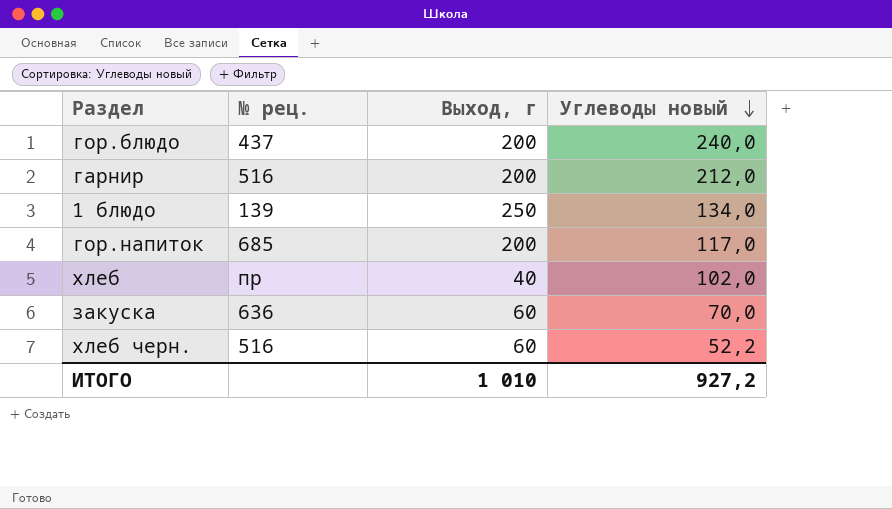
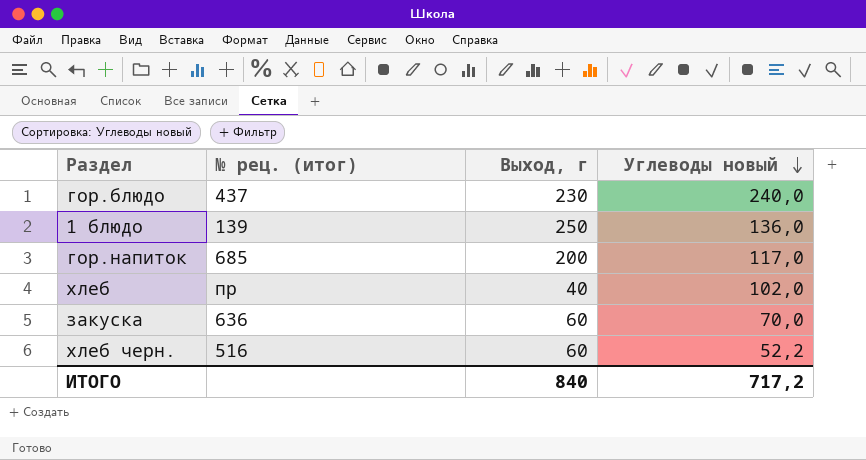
column name: № рец. -> № рец. (итог)
row гарнир: 516 | 200 | 212,0 -> none
гор.блюдо | Выход, г: 200 -> 230
1 блюдо | Углеводы новый: 134,0 -> 136,0
ИТОГО | Выход, г: 1 010 -> 840
ИТОГО | Углеводы новый: 927,2 -> 717,2

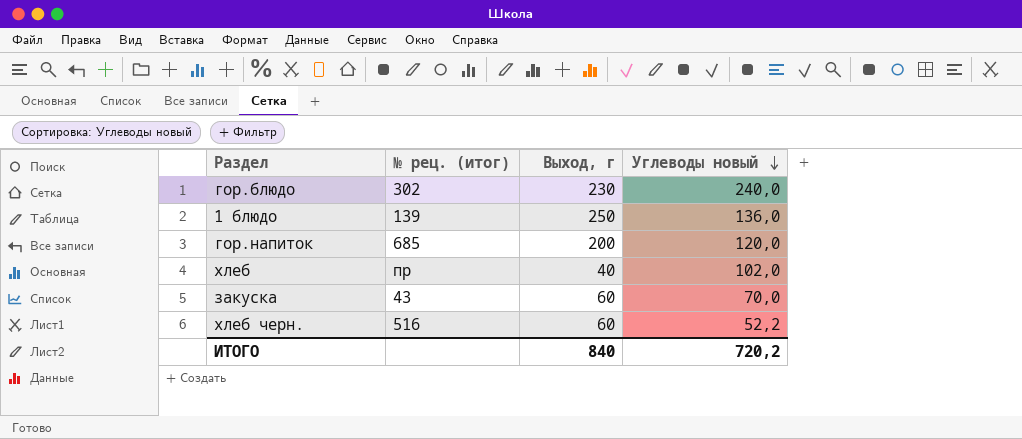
гор.блюдо | № рец. (итог): 437 -> 302
гор.напиток | Углеводы новый: 117,0 -> 120,0
закуска | № рец. (итог): 636 -> 43
ИТОГО | Углеводы новый: 717,2 -> 720,2

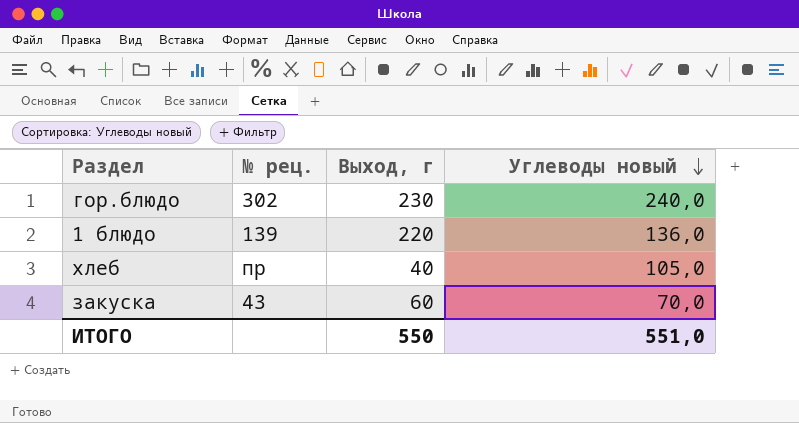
column name: № рец. (итог) -> № рец.
row гор.напиток: 685 | 200 | 120,0 -> none
row хлеб черн.: 516 | 60 | 52,2 -> none
1 блюдо | Выход, г: 250 -> 220
хлеб | Углеводы новый: 102,0 -> 105,0
ИТОГО | Выход, г: 840 -> 550
ИТОГО | Углеводы новый: 720,2 -> 551,0

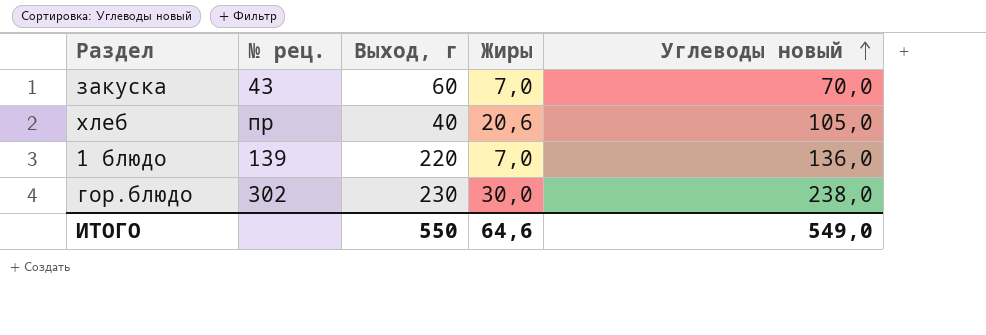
row order: Углеводы новый descending -> Углеводы новый ascending
column Жиры | position: none -> 4
гор.блюдо | Углеводы новый: 240,0 -> 238,0
ИТОГО | Углеводы новый: 551,0 -> 549,0

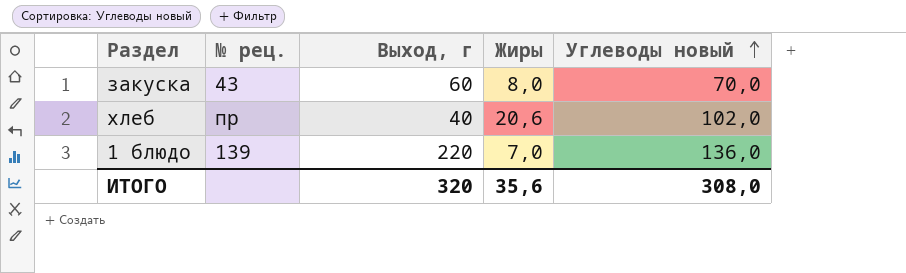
row гор.блюдо: 302 | 230 | 30,0 | 238,0 -> none
закуска | Жиры: 7,0 -> 8,0
хлеб | Углеводы новый: 105,0 -> 102,0
ИТОГО | Выход, г: 550 -> 320
ИТОГО | Жиры: 64,6 -> 35,6
ИТОГО | Углеводы новый: 549,0 -> 308,0

